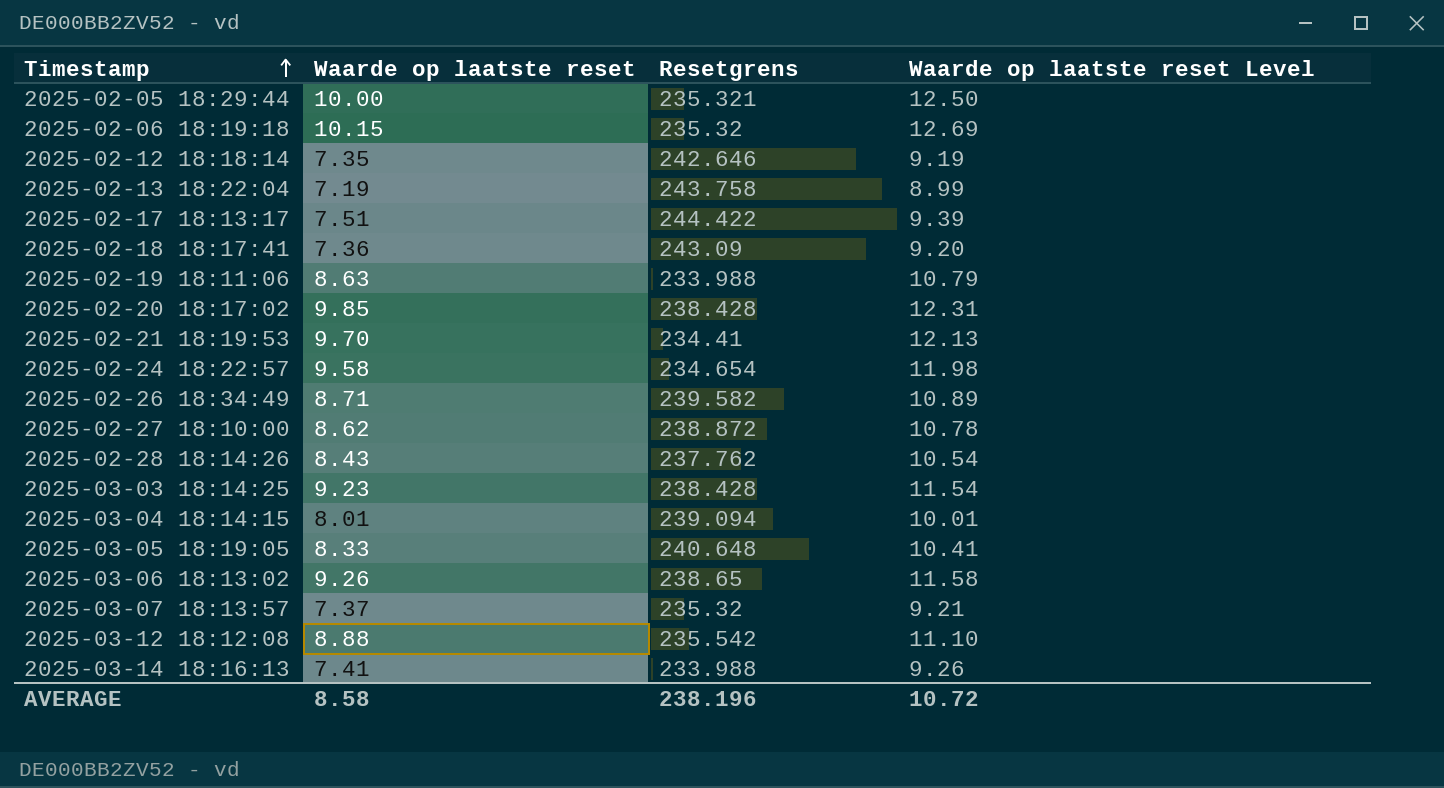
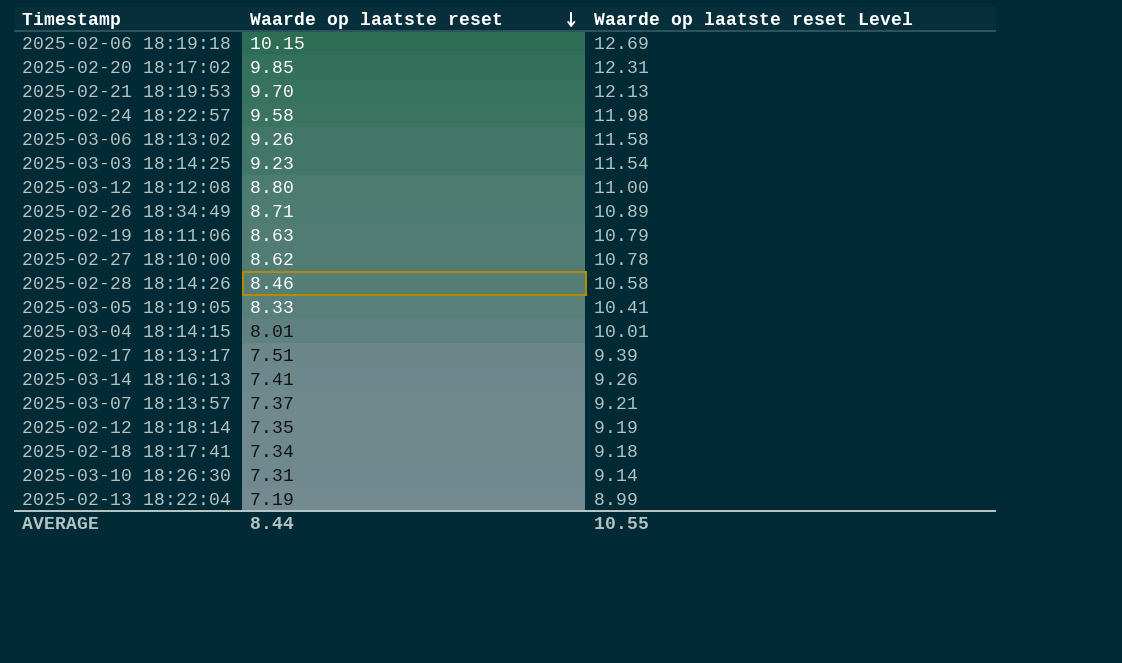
row order: Timestamp ascending -> Waarde op laatste reset descending
column Resetgrens | position: 3 -> none
row 2025-02-05 18:29:44: 10.00 | 235.321 | 12.50 -> none
2025-03-12 18:12:08 | Waarde op laatste reset: 8.88 -> 8.80
2025-03-12 18:12:08 | Waarde op laatste reset Level: 11.10 -> 11.00
2025-02-28 18:14:26 | Waarde op laatste reset: 8.43 -> 8.46
2025-02-28 18:14:26 | Waarde op laatste reset Level: 10.54 -> 10.58
2025-02-18 18:17:41 | Waarde op laatste reset: 7.36 -> 7.34
2025-02-18 18:17:41 | Waarde op laatste reset Level: 9.20 -> 9.18
row 2025-03-10 18:26:30: none -> 7.31 | 9.14
AVERAGE | Waarde op laatste reset: 8.58 -> 8.44
AVERAGE | Waarde op laatste reset Level: 10.72 -> 10.55

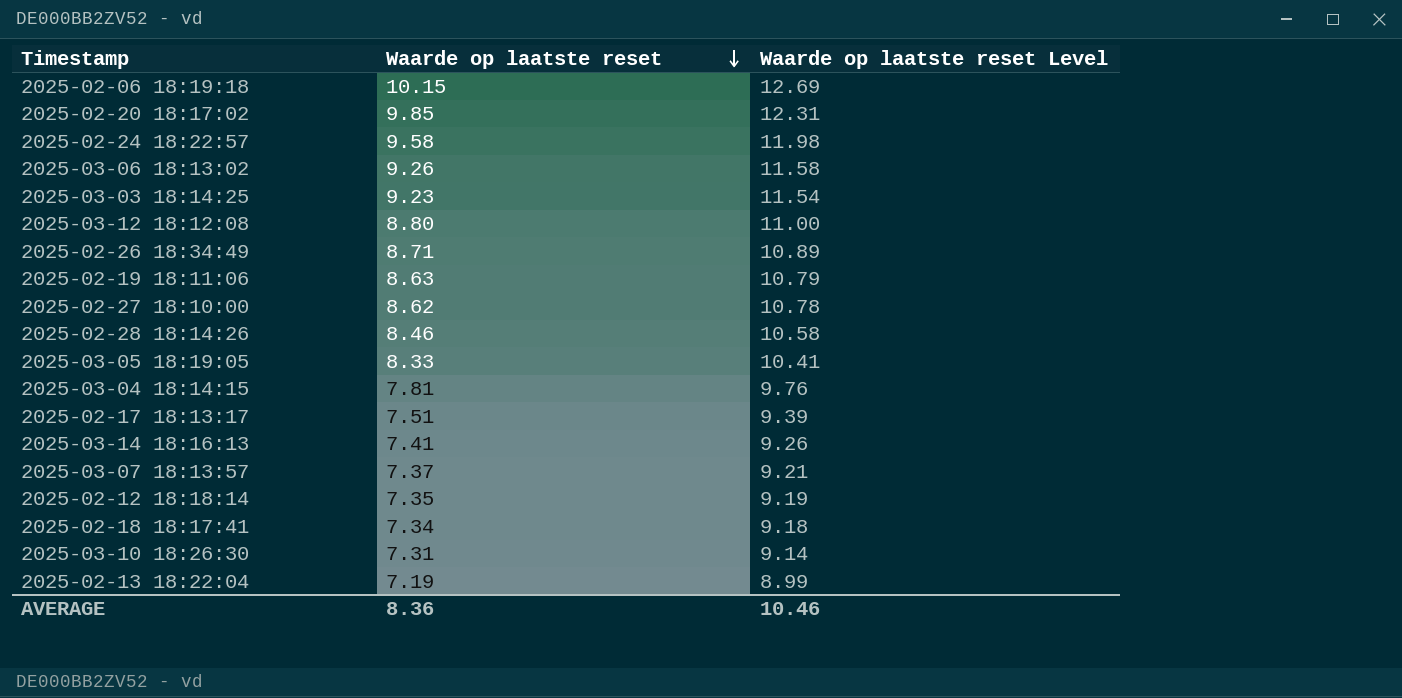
row 2025-02-21 18:19:53: 9.70 | 12.13 -> none
2025-03-04 18:14:15 | Waarde op laatste reset: 8.01 -> 7.81
2025-03-04 18:14:15 | Waarde op laatste reset Level: 10.01 -> 9.76
AVERAGE | Waarde op laatste reset: 8.44 -> 8.36
AVERAGE | Waarde op laatste reset Level: 10.55 -> 10.46

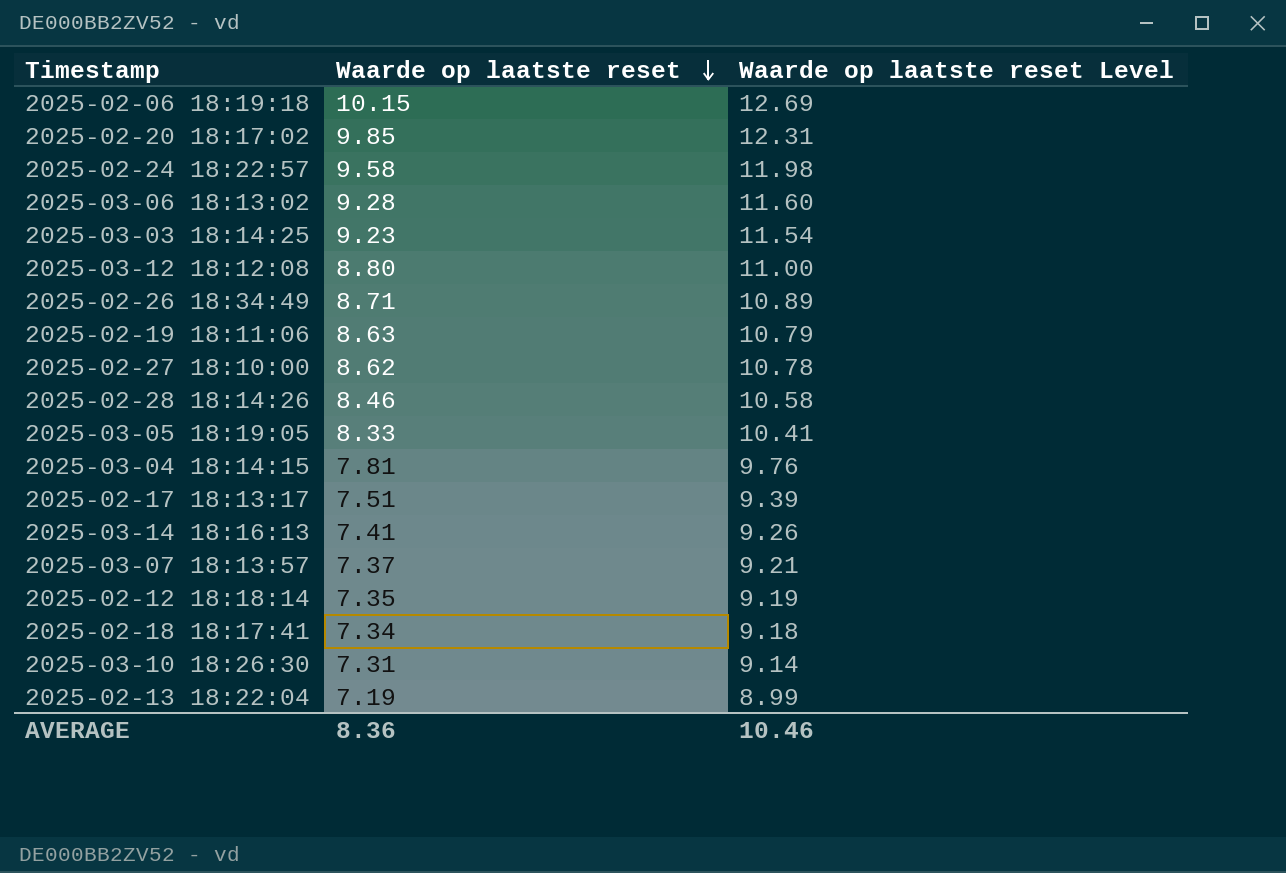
2025-03-06 18:13:02 | Waarde op laatste reset: 9.26 -> 9.28
2025-03-06 18:13:02 | Waarde op laatste reset Level: 11.58 -> 11.60

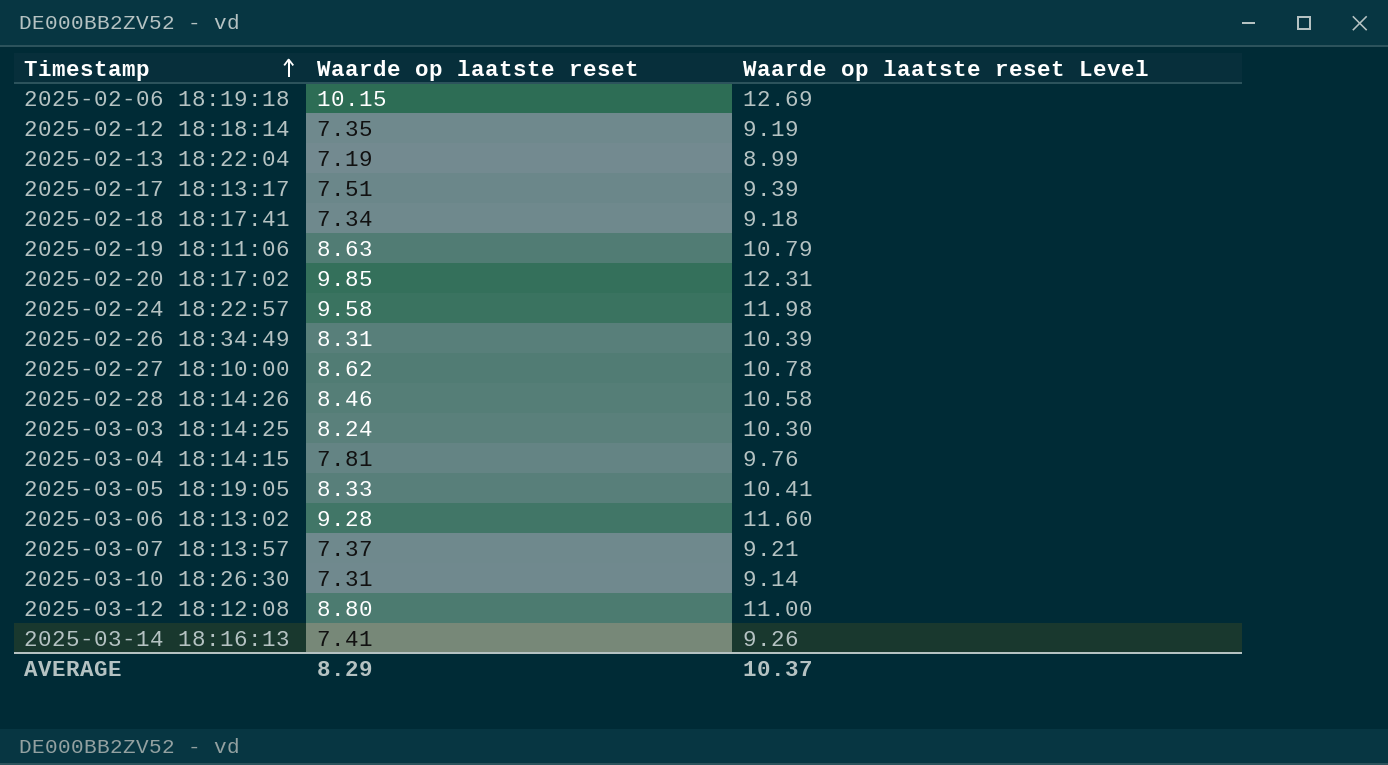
row order: Waarde op laatste reset descending -> Timestamp ascending
2025-02-26 18:34:49 | Waarde op laatste reset: 8.71 -> 8.31
2025-02-26 18:34:49 | Waarde op laatste reset Level: 10.89 -> 10.39
2025-03-03 18:14:25 | Waarde op laatste reset: 9.23 -> 8.24
2025-03-03 18:14:25 | Waarde op laatste reset Level: 11.54 -> 10.30
AVERAGE | Waarde op laatste reset: 8.36 -> 8.29
AVERAGE | Waarde op laatste reset Level: 10.46 -> 10.37

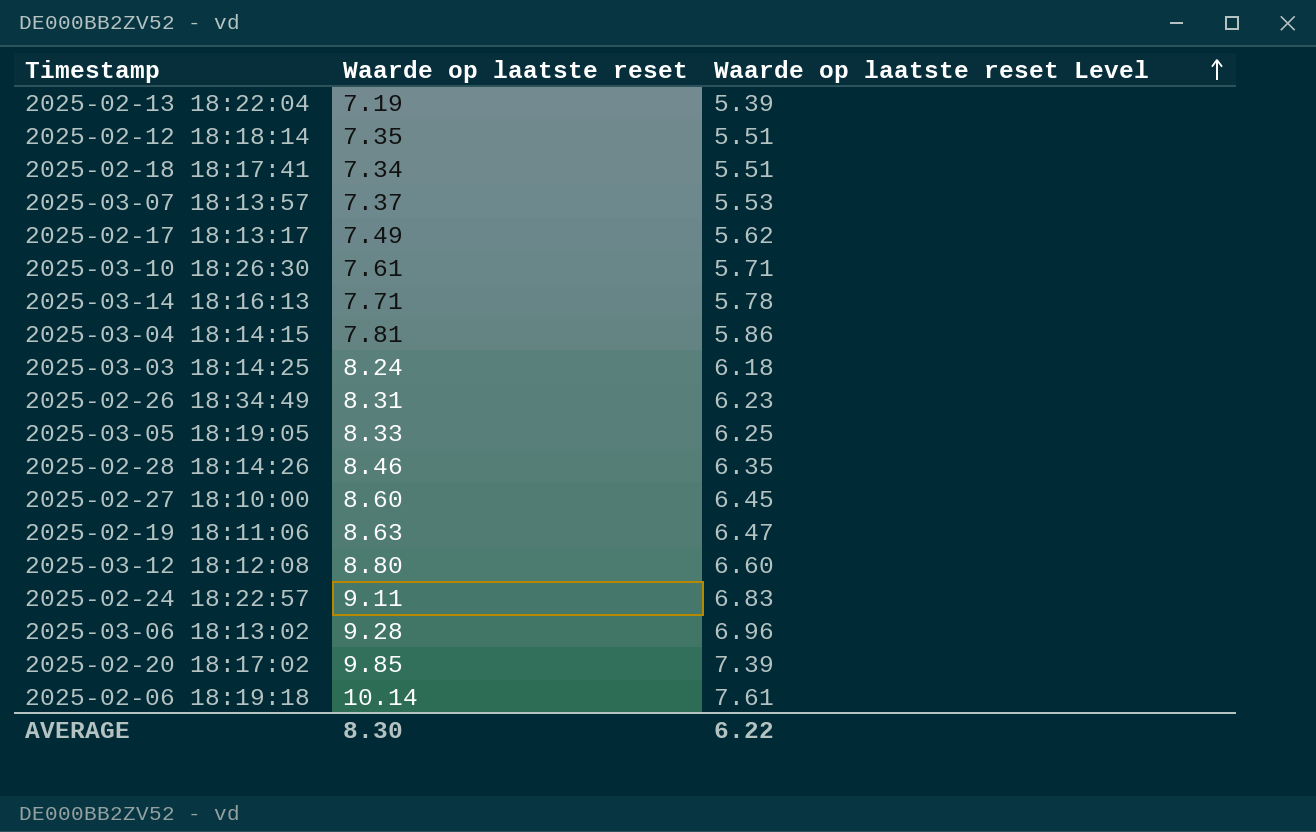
row order: Timestamp ascending -> Waarde op laatste reset Level ascending
column Waarde op laatste reset Level | formula: [Waarde op laatste reset] * 1.25 -> [Waarde op laatste reset] * 0.75
2025-02-17 18:13:17 | Waarde op laatste reset: 7.51 -> 7.49
2025-03-10 18:26:30 | Waarde op laatste reset: 7.31 -> 7.61
2025-03-14 18:16:13 | Waarde op laatste reset: 7.41 -> 7.71
2025-02-27 18:10:00 | Waarde op laatste reset: 8.62 -> 8.60
2025-02-24 18:22:57 | Waarde op laatste reset: 9.58 -> 9.11
2025-02-06 18:19:18 | Waarde op laatste reset: 10.15 -> 10.14
AVERAGE | Waarde op laatste reset: 8.29 -> 8.30
AVERAGE | Waarde op laatste reset Level: 10.37 -> 6.22

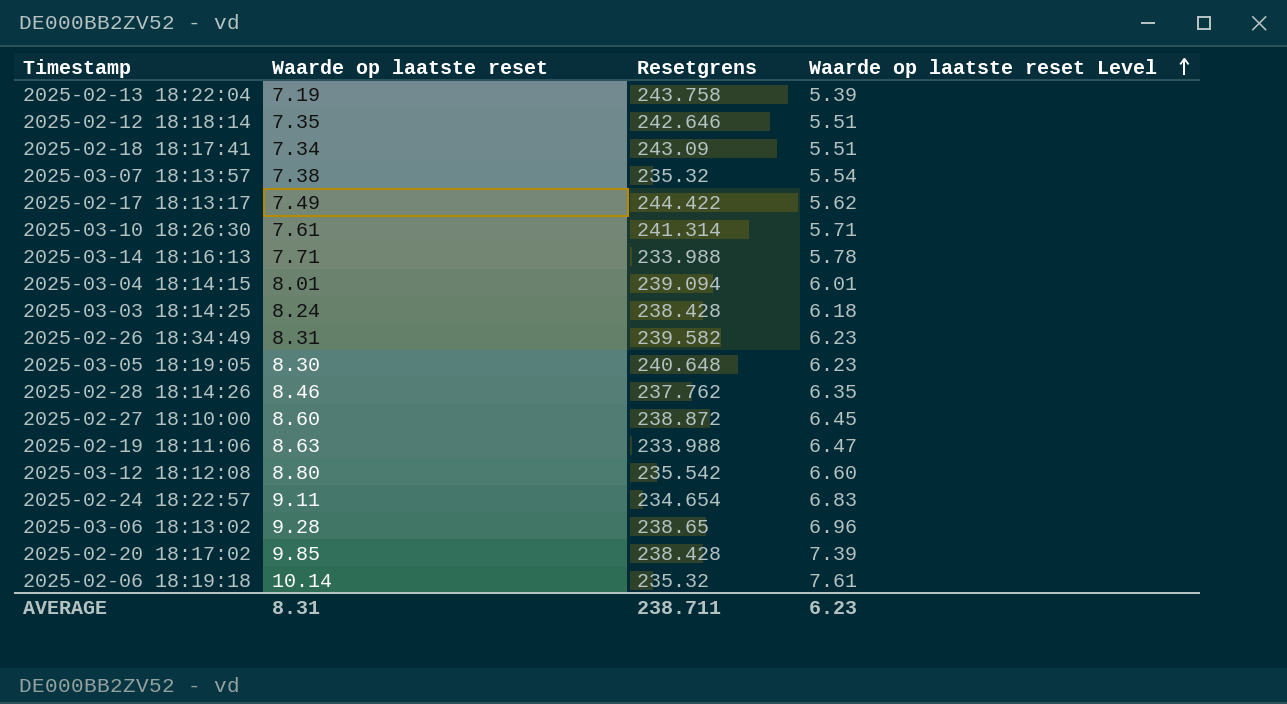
column Resetgrens | position: none -> 3
2025-03-07 18:13:57 | Waarde op laatste reset: 7.37 -> 7.38
2025-03-07 18:13:57 | Waarde op laatste reset Level: 5.53 -> 5.54
2025-03-04 18:14:15 | Waarde op laatste reset: 7.81 -> 8.01
2025-03-04 18:14:15 | Waarde op laatste reset Level: 5.86 -> 6.01
2025-03-05 18:19:05 | Waarde op laatste reset: 8.33 -> 8.30
2025-03-05 18:19:05 | Waarde op laatste reset Level: 6.25 -> 6.23
AVERAGE | Waarde op laatste reset: 8.30 -> 8.31
AVERAGE | Waarde op laatste reset Level: 6.22 -> 6.23

